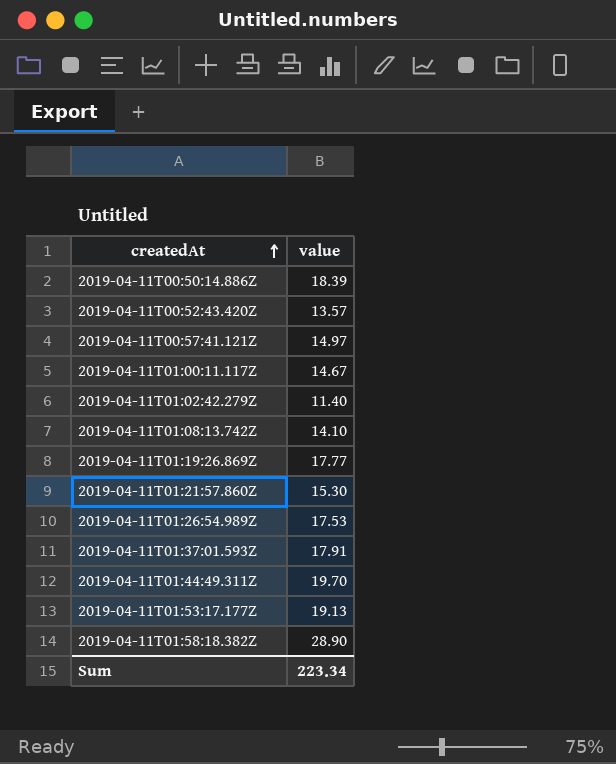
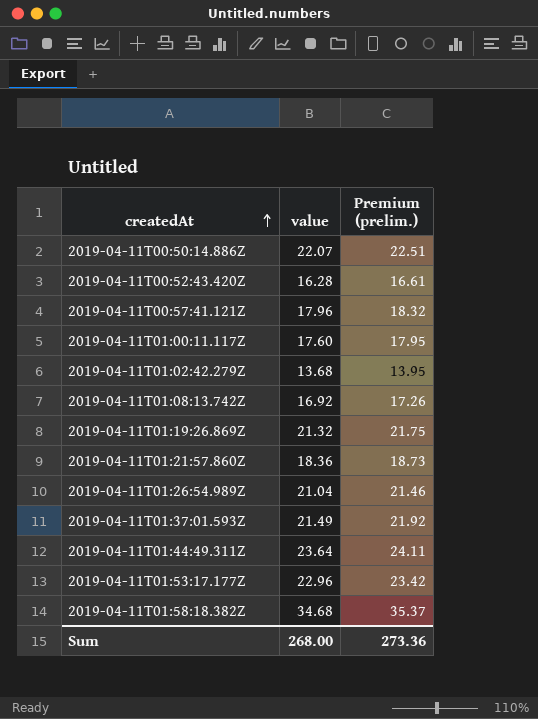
column Premium (prelim.) | formula: none -> [value] * 1.02
2019-04-11T00:50:14.886Z | value: 18.39 -> 22.07
2019-04-11T00:52:43.420Z | value: 13.57 -> 16.28
2019-04-11T00:57:41.121Z | value: 14.97 -> 17.96
2019-04-11T01:00:11.117Z | value: 14.67 -> 17.60
2019-04-11T01:02:42.279Z | value: 11.40 -> 13.68
2019-04-11T01:08:13.742Z | value: 14.10 -> 16.92
2019-04-11T01:19:26.869Z | value: 17.77 -> 21.32
2019-04-11T01:21:57.860Z | value: 15.30 -> 18.36
2019-04-11T01:26:54.989Z | value: 17.53 -> 21.04
2019-04-11T01:37:01.593Z | value: 17.91 -> 21.49
2019-04-11T01:44:49.311Z | value: 19.70 -> 23.64
2019-04-11T01:53:17.177Z | value: 19.13 -> 22.96
2019-04-11T01:58:18.382Z | value: 28.90 -> 34.68
Sum | value: 223.34 -> 268.00

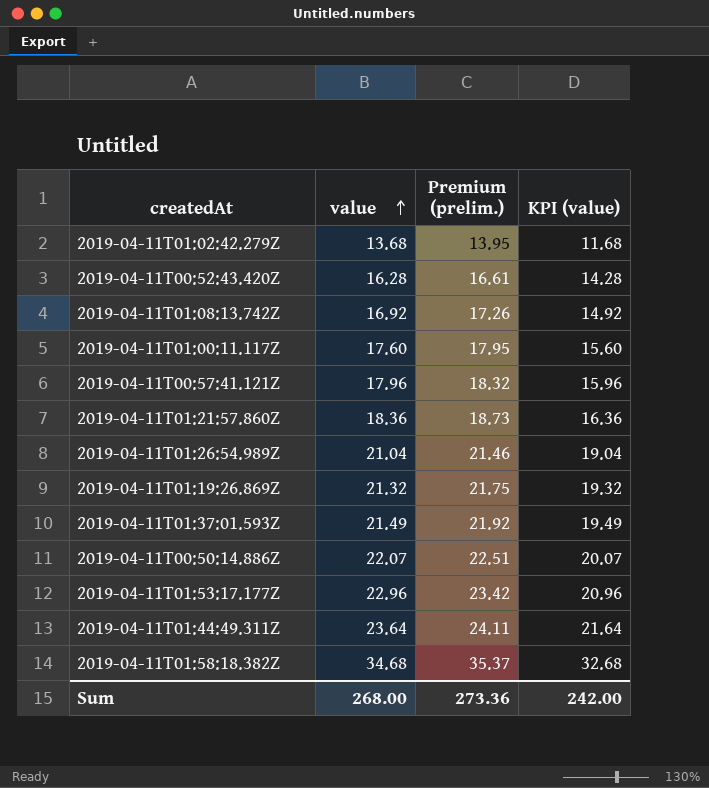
row order: createdAt ascending -> value ascending
column KPI (value) | formula: none -> [value] - 2

